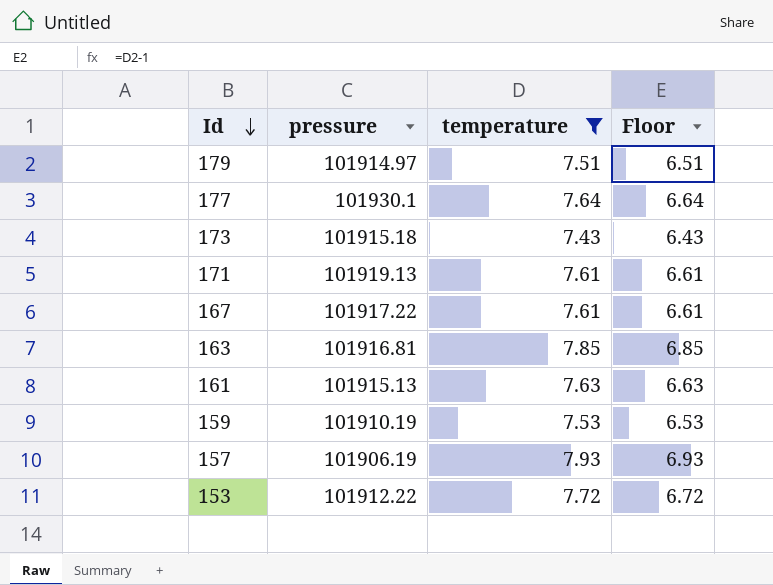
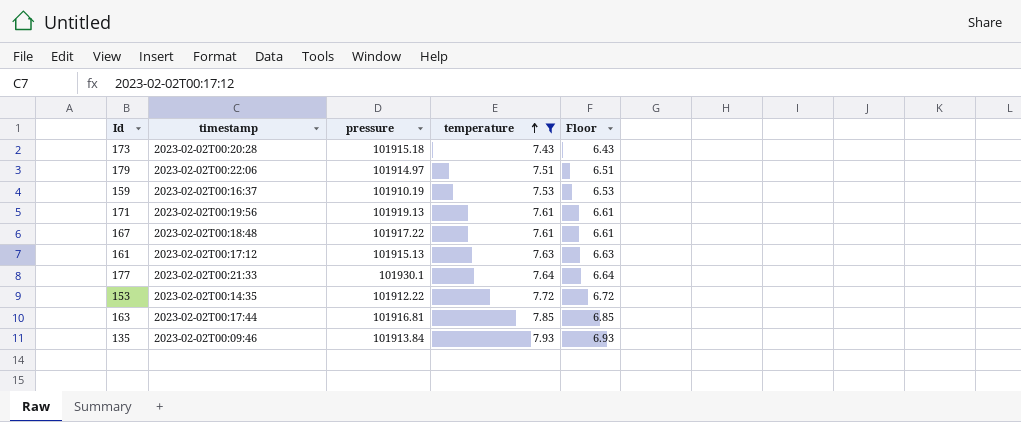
row order: Id descending -> temperature ascending
column timestamp | position: none -> 2
row 157: 101906.19 | 7.93 | 6.93 -> none
row 135: none -> 2023-02-02T00:09:46 | 101913.84 | 7.93 | 6.93

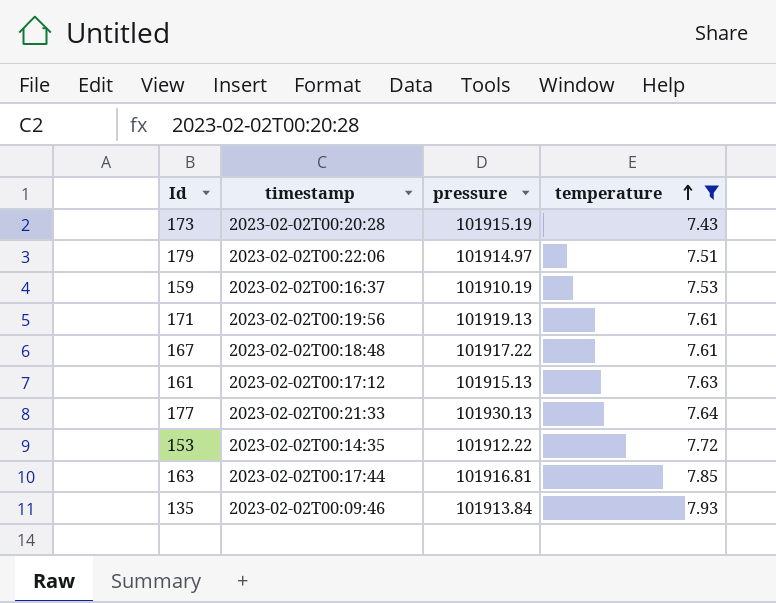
column Floor | formula: [temperature] - 1 -> none
173 | pressure: 101915.18 -> 101915.19
177 | pressure: 101930.1 -> 101930.13

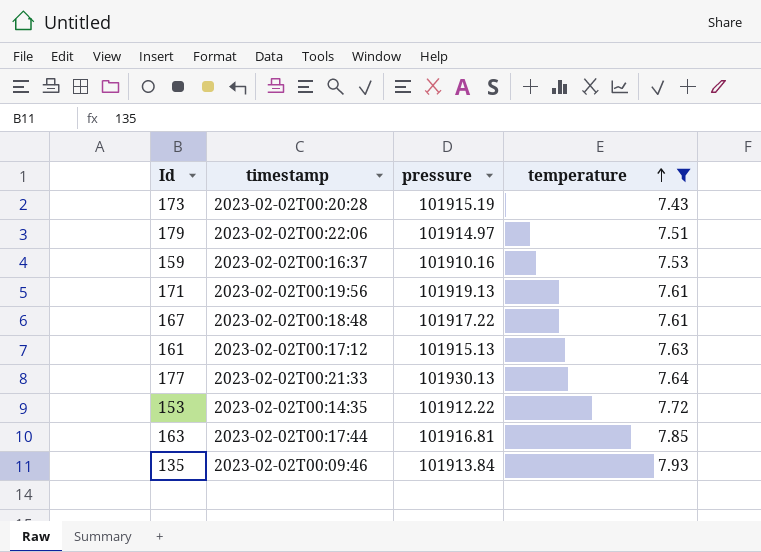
159 | pressure: 101910.19 -> 101910.16

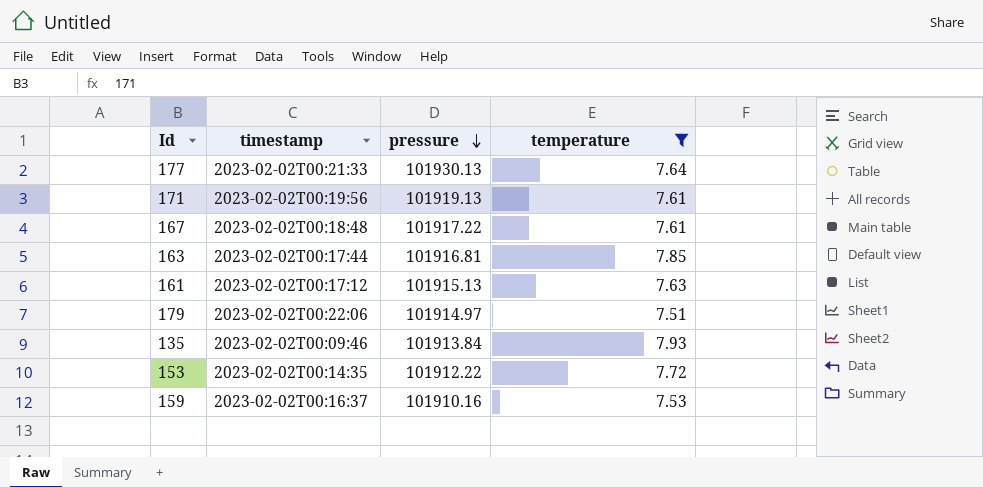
row order: temperature ascending -> pressure descending
row 173: 2023-02-02T00:20:28 | 101915.19 | 7.43 -> none

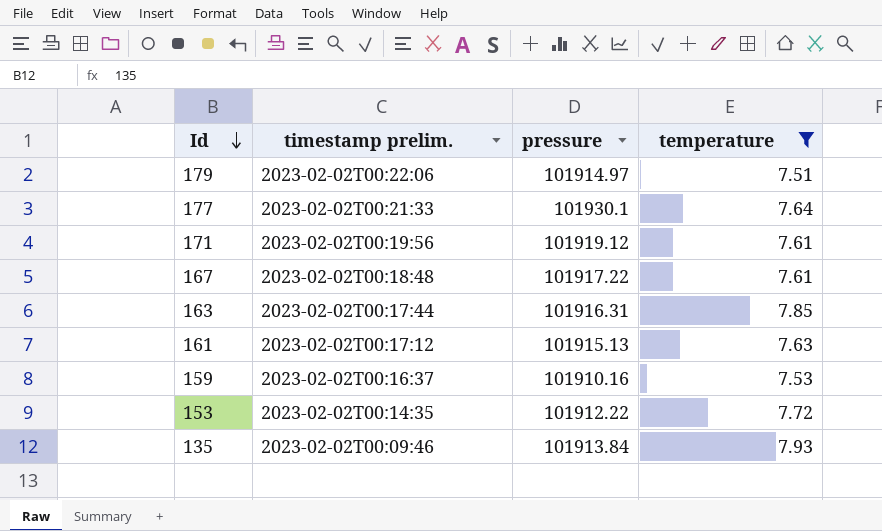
row order: pressure descending -> Id descending
column name: timestamp -> timestamp prelim.
177 | pressure: 101930.13 -> 101930.1
171 | pressure: 101919.13 -> 101919.12
163 | pressure: 101916.81 -> 101916.31

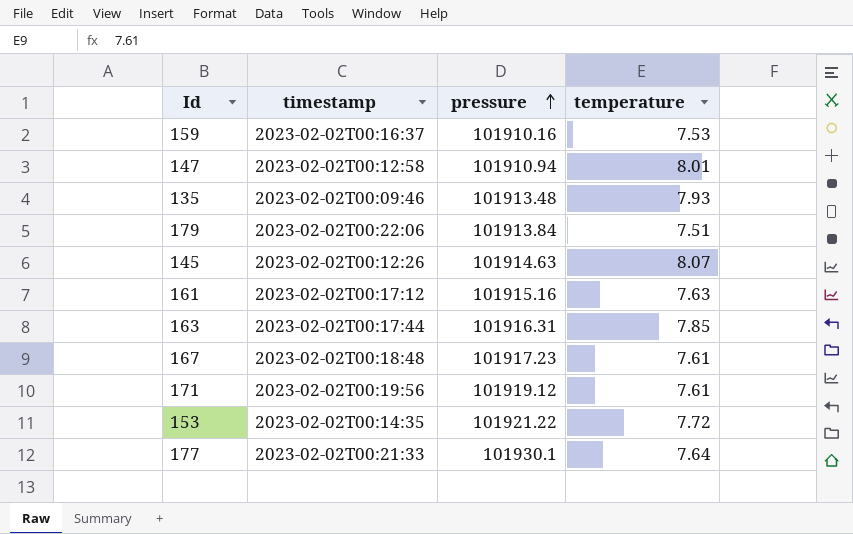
filter: temperature <= 7.93 -> none
row order: Id descending -> pressure ascending
column name: timestamp prelim. -> timestamp
135 | pressure: 101913.84 -> 101913.48
179 | pressure: 101914.97 -> 101913.84
161 | pressure: 101915.13 -> 101915.16
167 | pressure: 101917.22 -> 101917.23
153 | pressure: 101912.22 -> 101921.22

